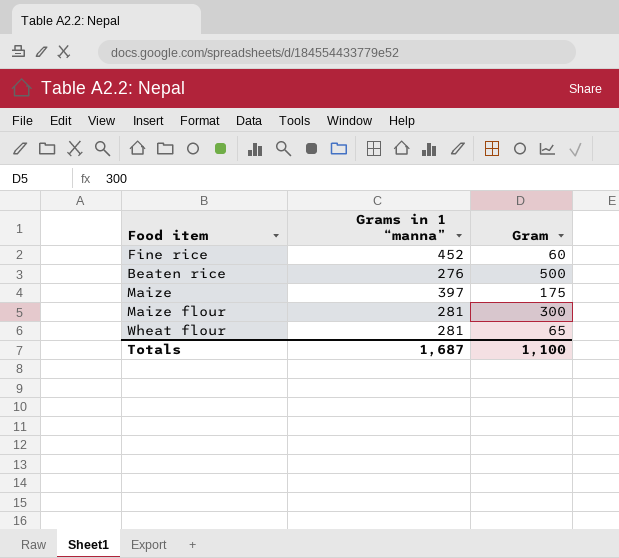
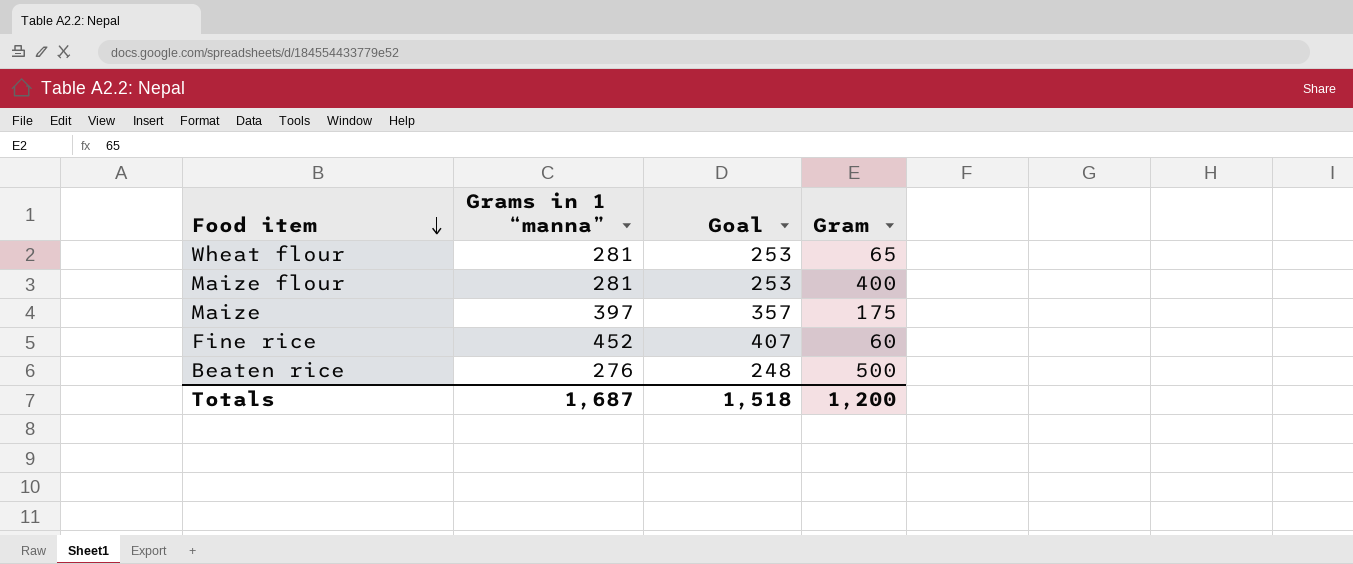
row order: none -> Food item descending
column Goal | formula: none -> [Grams in 1 “manna”] * 0.9
Maize flour | Gram: 300 -> 400
Totals | Gram: 1,100 -> 1,200

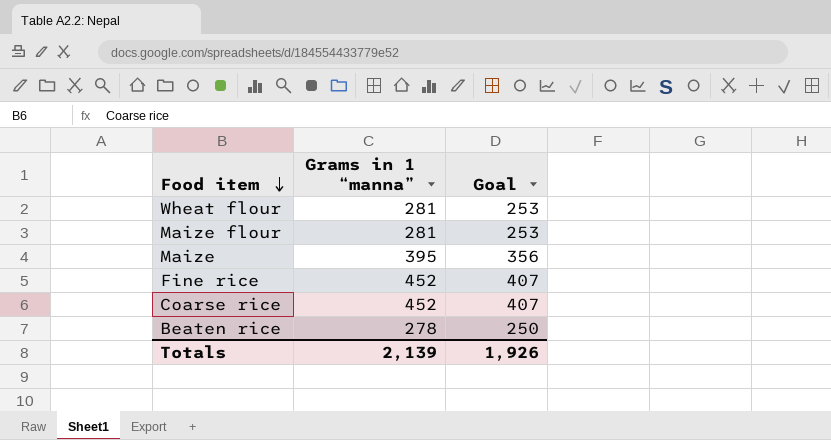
column Gram | position: 4 -> none
Maize | Grams in 1 “manna”: 397 -> 395
Maize | Goal: 357 -> 356
row Coarse rice: none -> 452 | 407
Beaten rice | Grams in 1 “manna”: 276 -> 278
Beaten rice | Goal: 248 -> 250
Totals | Grams in 1 “manna”: 1,687 -> 2,139
Totals | Goal: 1,518 -> 1,926

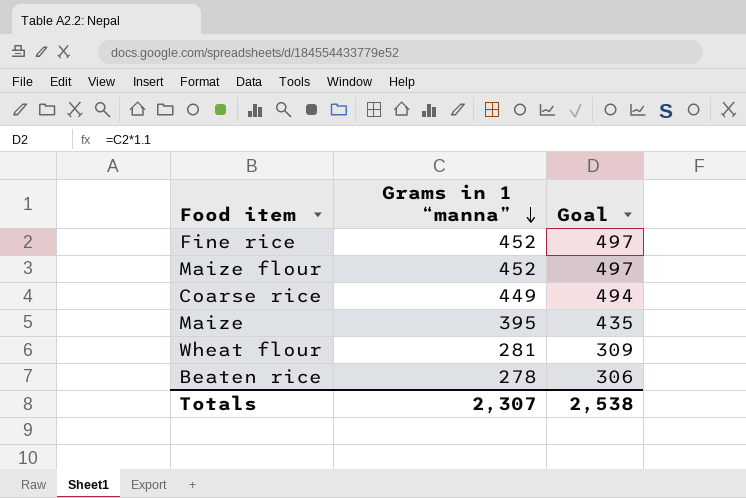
row order: Food item descending -> Grams in 1 “manna” descending
column Goal | formula: [Grams in 1 “manna”] * 0.9 -> [Grams in 1 “manna”] * 1.1
Maize flour | Grams in 1 “manna”: 281 -> 452
Coarse rice | Grams in 1 “manna”: 452 -> 449
Totals | Grams in 1 “manna”: 2,139 -> 2,307
Totals | Goal: 1,926 -> 2,538

